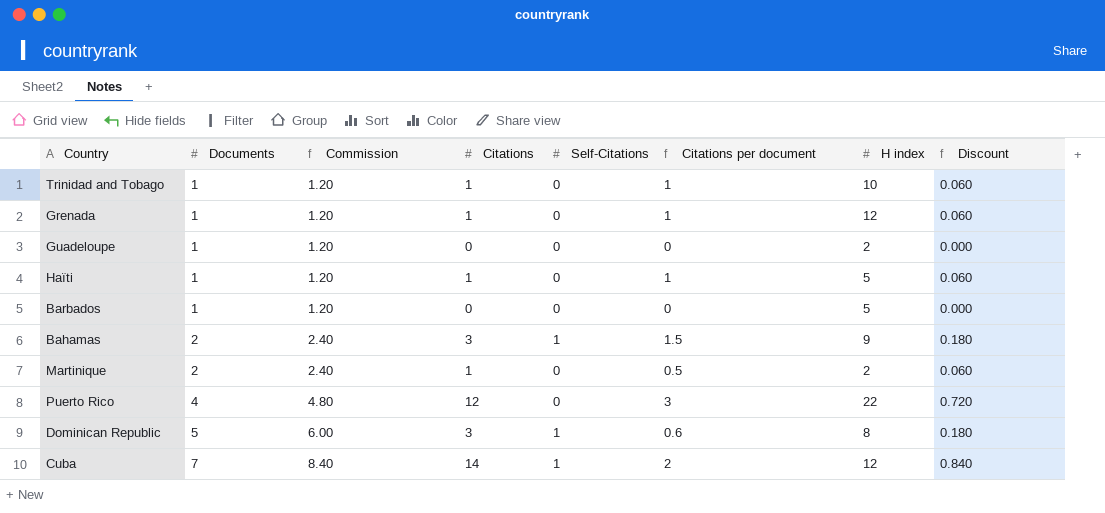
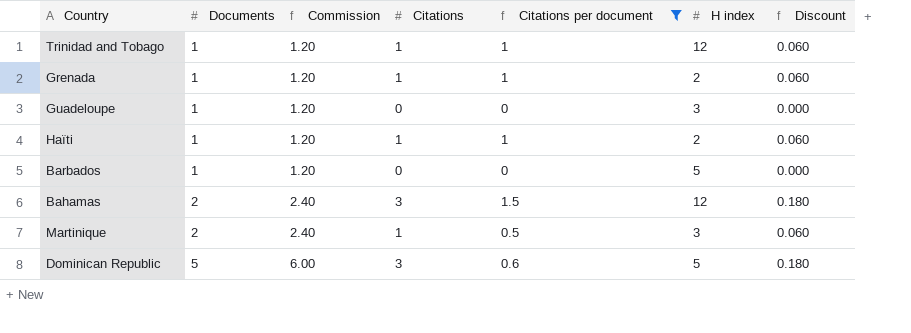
filter: none -> Citations per document <= 1.5
column Self-Citations | position: 5 -> none
Trinidad and Tobago | H index: 10 -> 12
Grenada | H index: 12 -> 2
Guadeloupe | H index: 2 -> 3
Haïti | H index: 5 -> 2
Bahamas | H index: 9 -> 12
Martinique | H index: 2 -> 3
Dominican Republic | H index: 8 -> 5

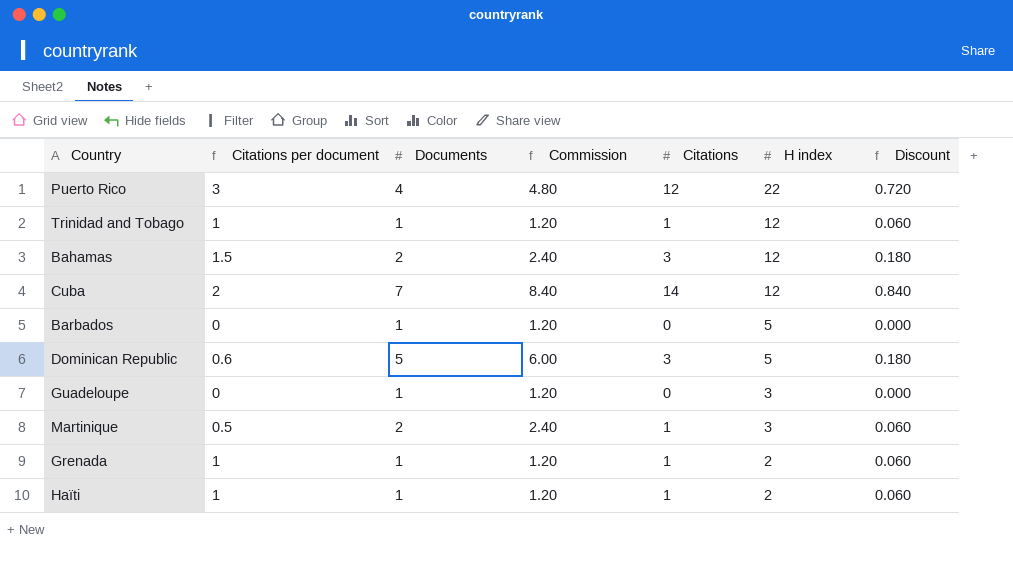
filter: Citations per document <= 1.5 -> none
row order: Documents ascending -> H index descending
column Citations per document | position: 5 -> 2

